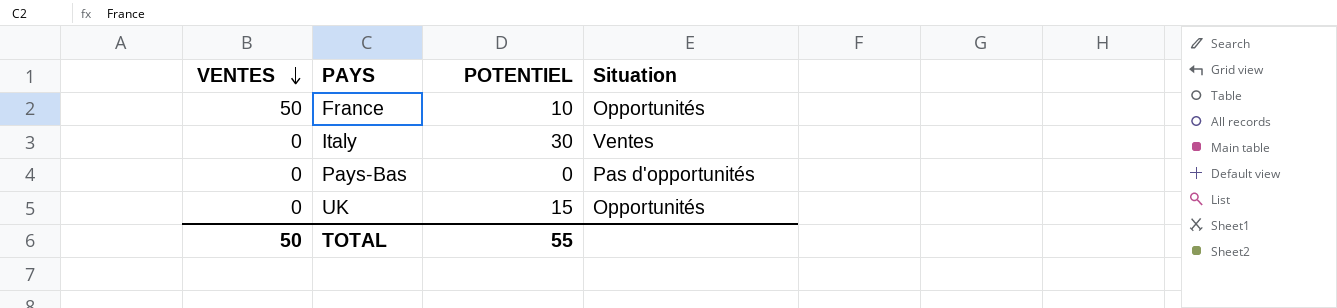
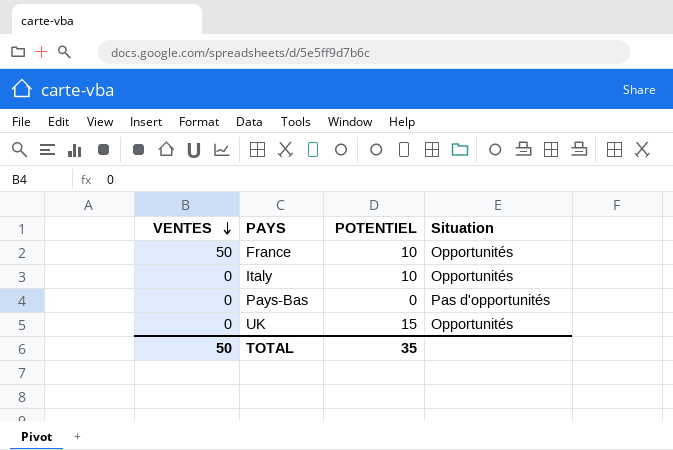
Italy | POTENTIEL: 30 -> 10
Italy | Situation: Ventes -> Opportunités
TOTAL | POTENTIEL: 55 -> 35

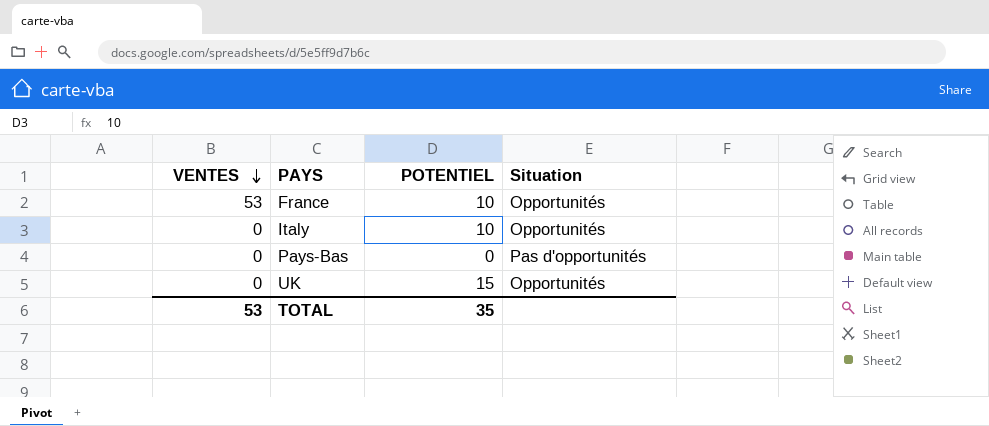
France | VENTES: 50 -> 53
TOTAL | VENTES: 50 -> 53

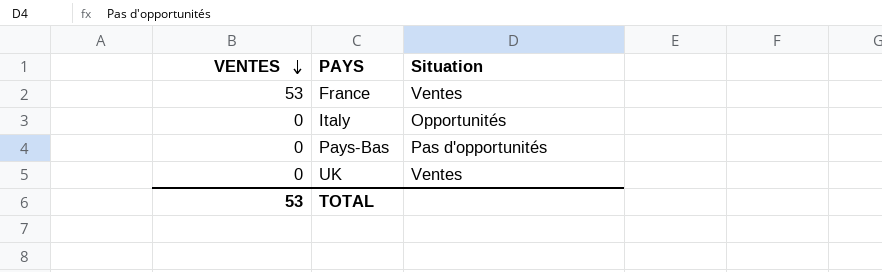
column POTENTIEL | position: 3 -> none
France | Situation: Opportunités -> Ventes
UK | Situation: Opportunités -> Ventes

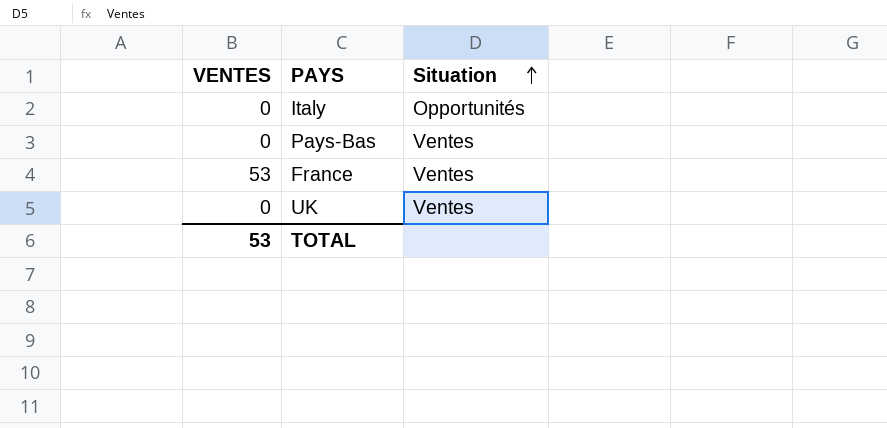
row order: VENTES descending -> Situation ascending
Pays-Bas | Situation: Pas d'opportunités -> Ventes

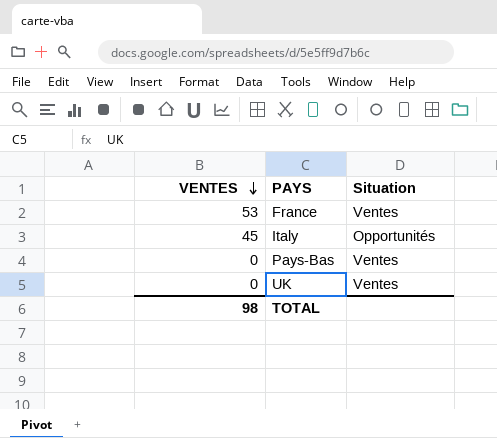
row order: Situation ascending -> VENTES descending
Italy | VENTES: 0 -> 45
TOTAL | VENTES: 53 -> 98

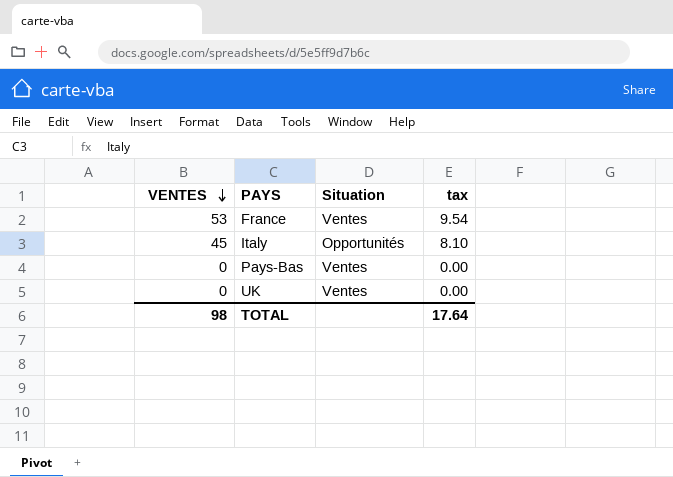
column tax | formula: none -> [VENTES] * 0.18

